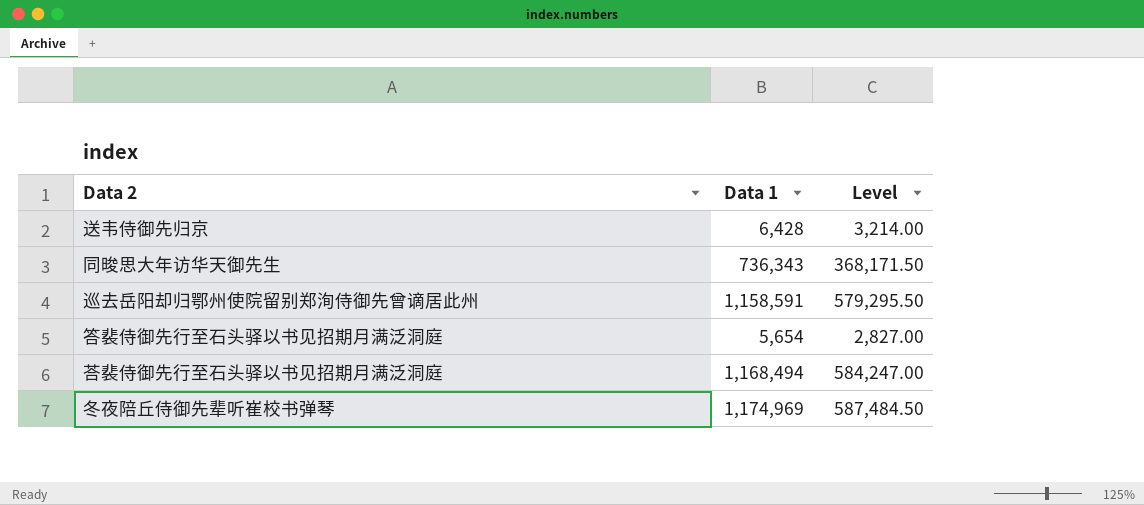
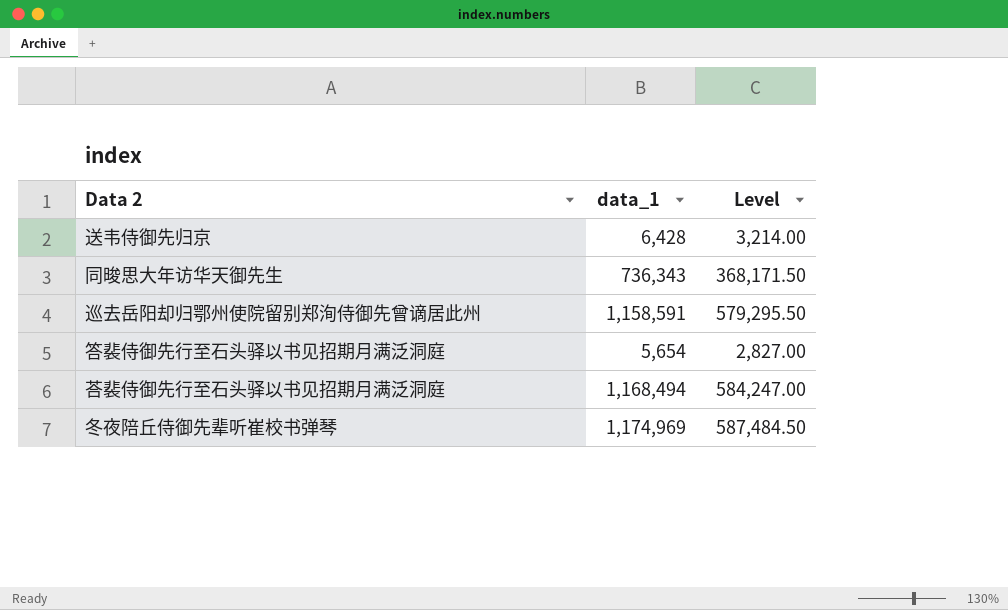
column name: Data 1 -> data_1

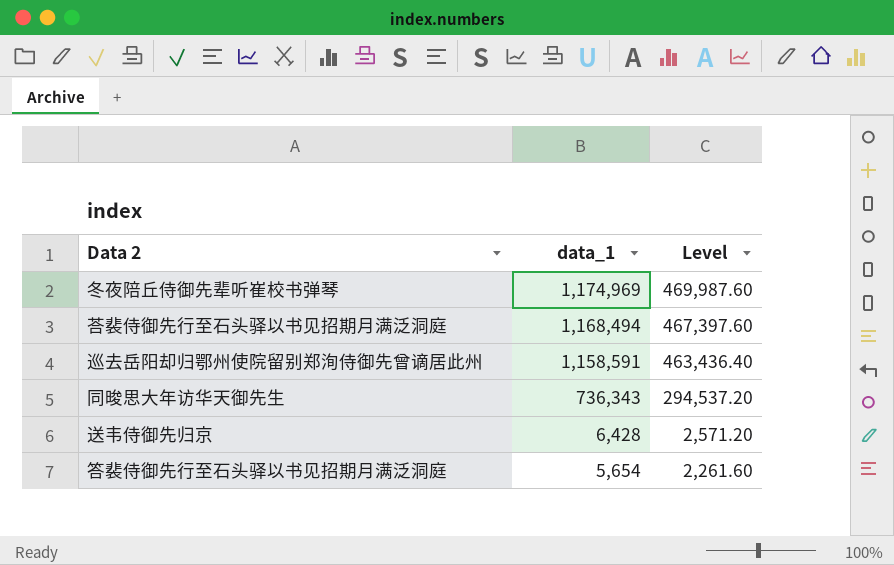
row order: none -> data_1 descending
column Level | formula: [data_1] * 0.5 -> [data_1] * 0.4

